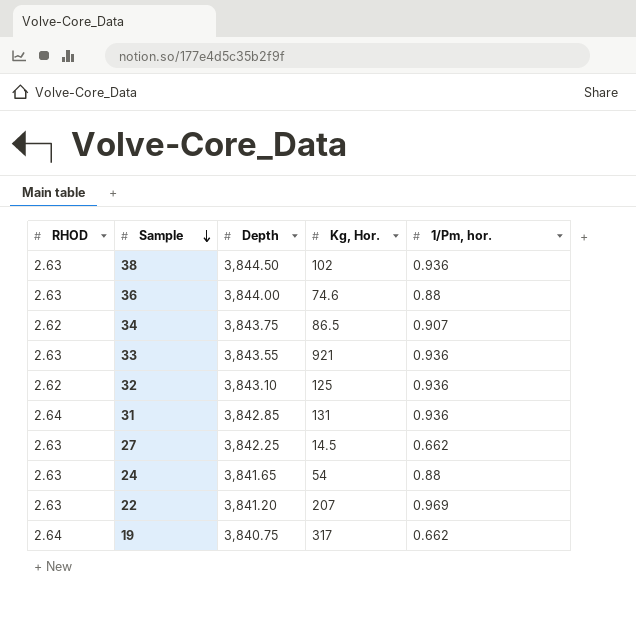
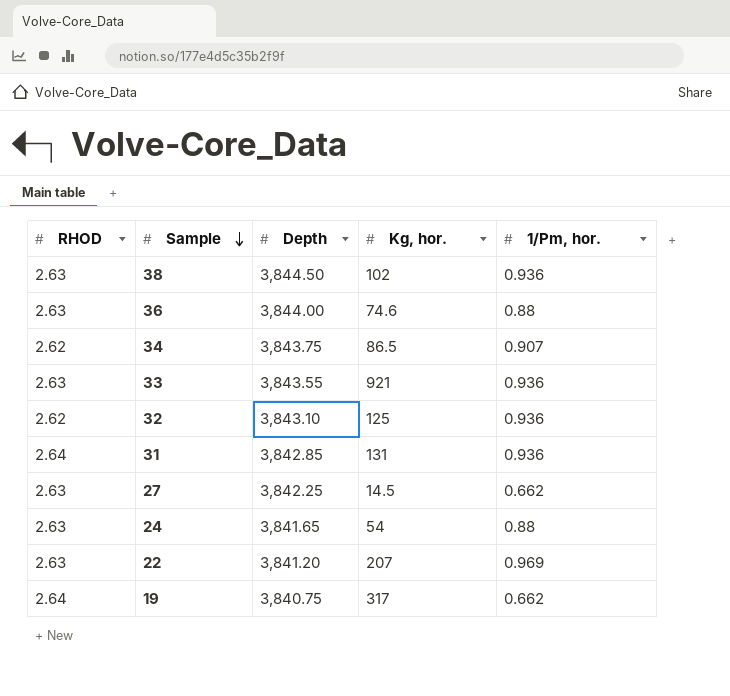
column name: Kg, Hor. -> Kg, hor.

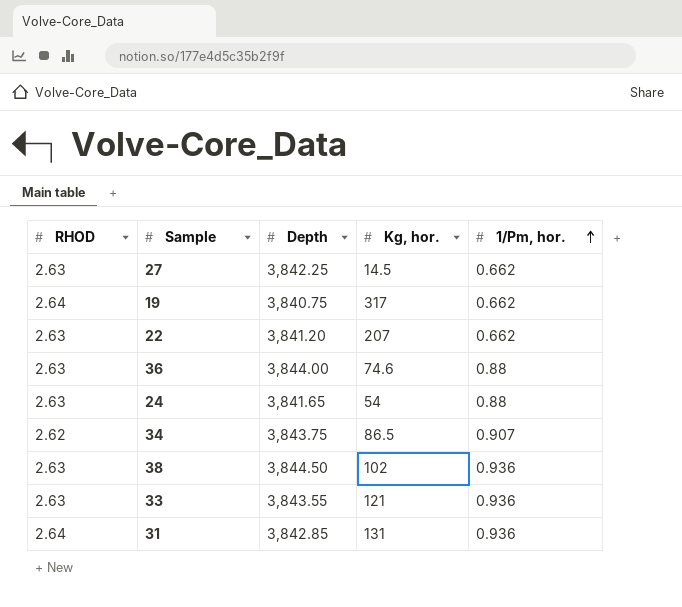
row order: Sample descending -> 1/Pm, hor. ascending
row 32: 2.62 | 3,843.10 | 125 | 0.936 -> none
22 | 1/Pm, hor.: 0.969 -> 0.662
33 | Kg, hor.: 921 -> 121

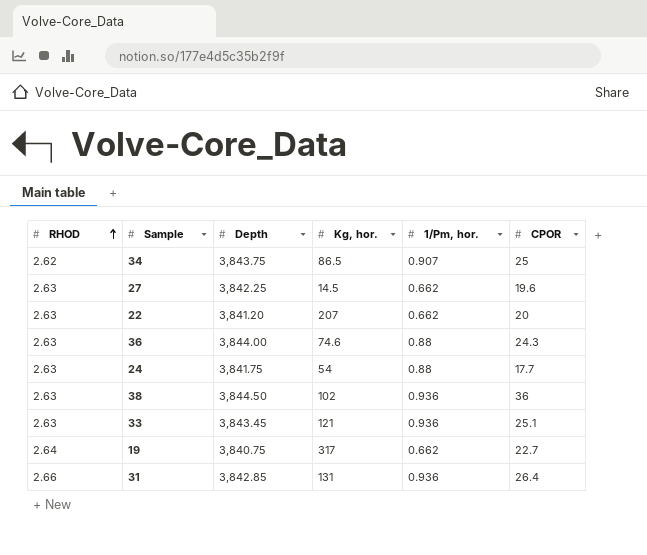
row order: 1/Pm, hor. ascending -> RHOD ascending
column CPOR | position: none -> 6
24 | Depth: 3,841.65 -> 3,841.75
33 | Depth: 3,843.55 -> 3,843.45
31 | RHOD: 2.64 -> 2.66

